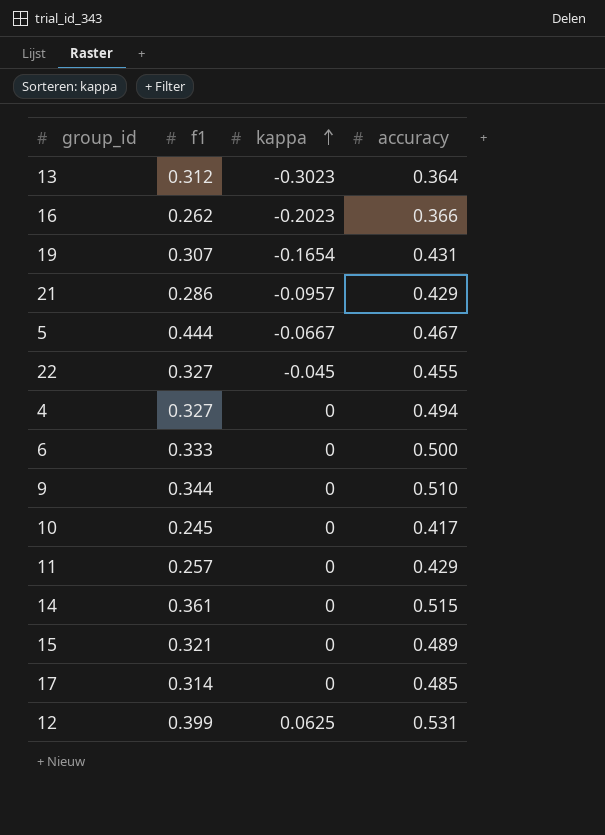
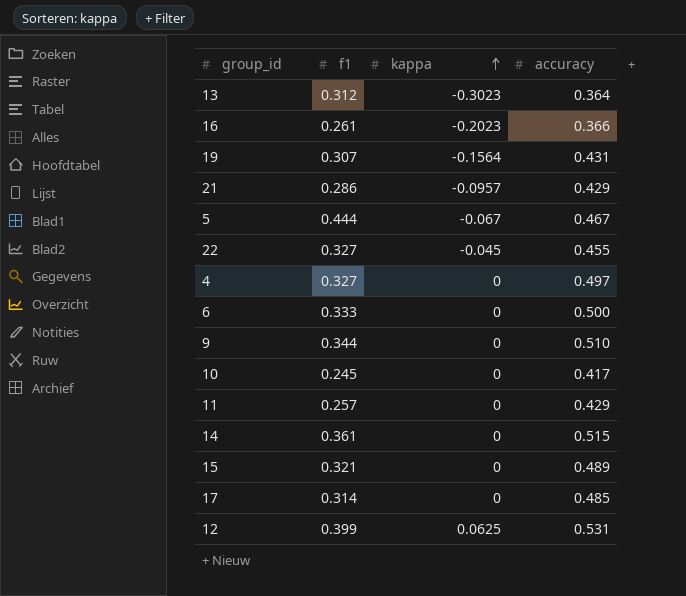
16 | f1: 0.262 -> 0.261
19 | kappa: -0.1654 -> -0.1564
5 | kappa: -0.0667 -> -0.067
4 | accuracy: 0.494 -> 0.497

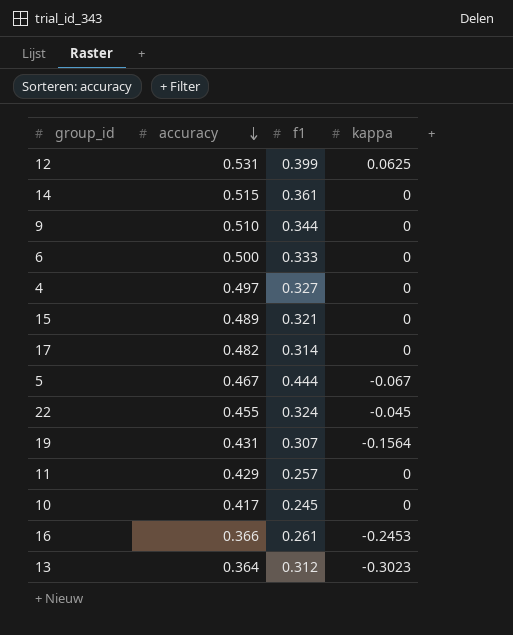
row order: kappa ascending -> accuracy descending
column accuracy | position: 4 -> 2
row 21: 0.286 | -0.0957 | 0.429 -> none
17 | accuracy: 0.485 -> 0.482
22 | f1: 0.327 -> 0.324
16 | kappa: -0.2023 -> -0.2453

